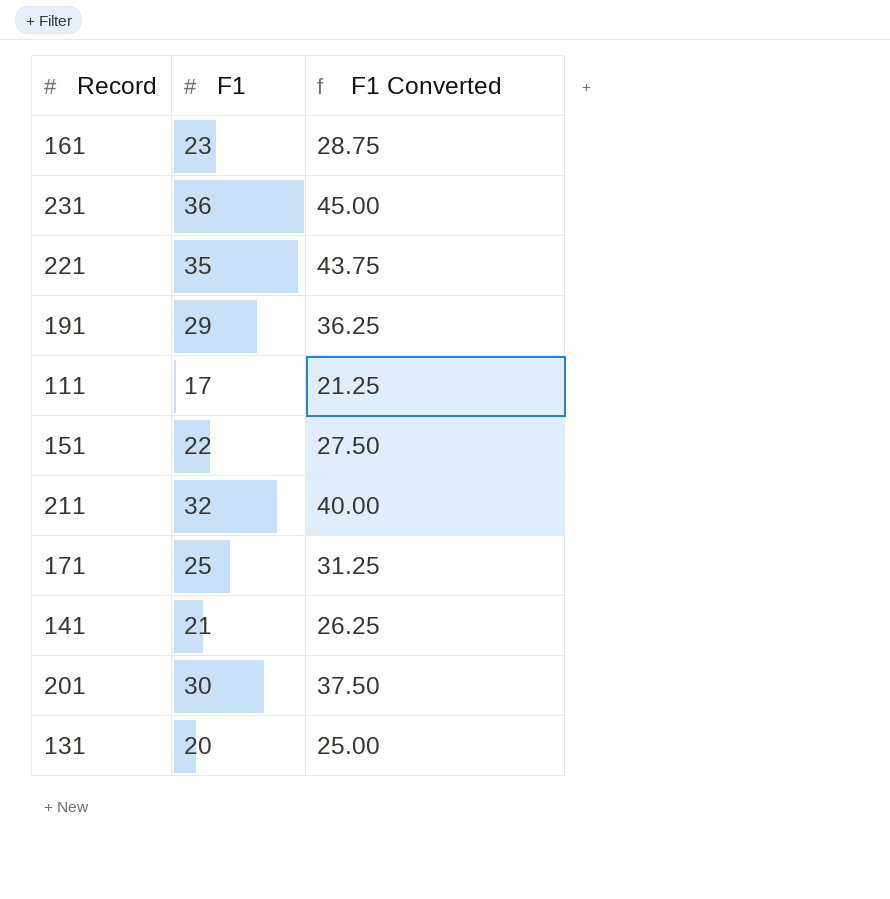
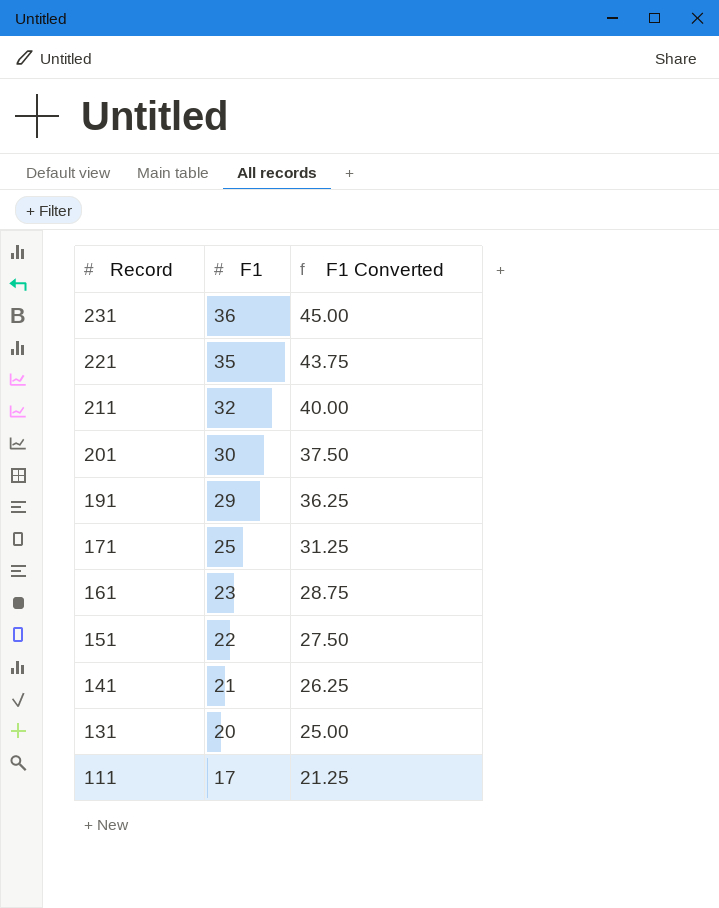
row order: none -> Record descending

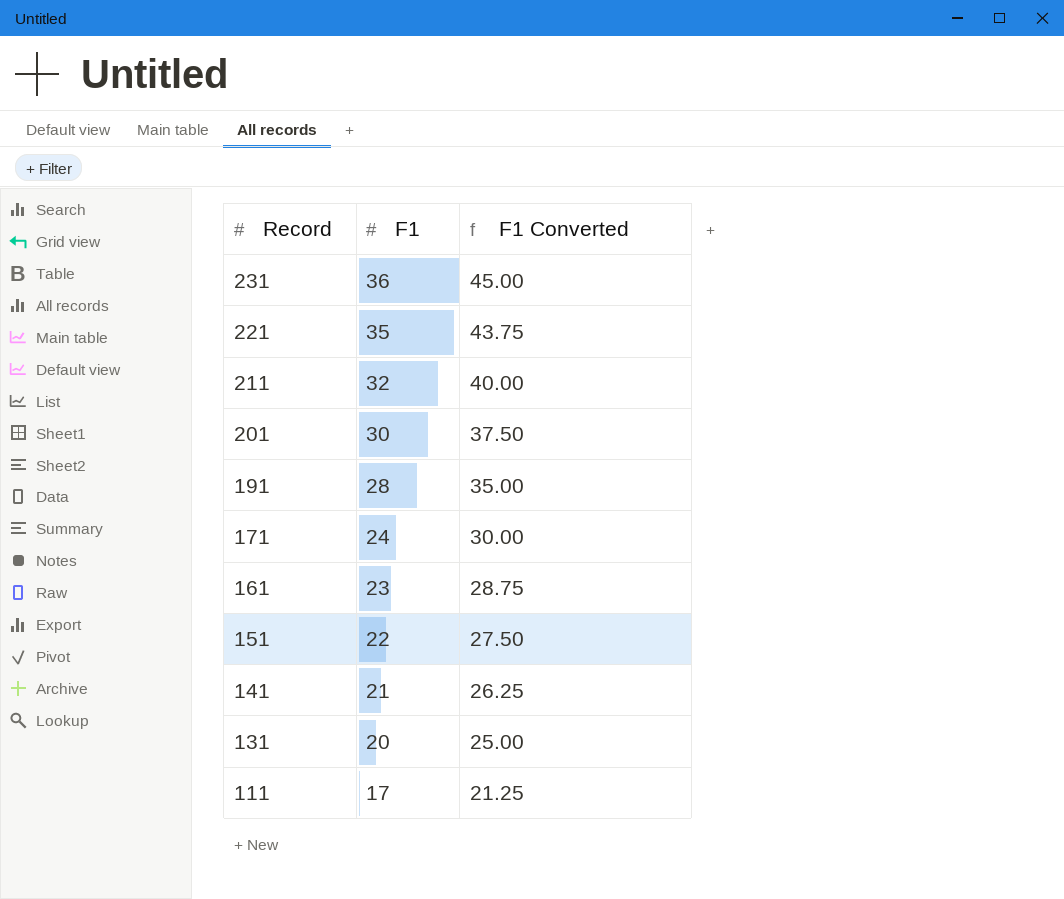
191 | F1: 29 -> 28
191 | F1 Converted: 36.25 -> 35.00
171 | F1: 25 -> 24
171 | F1 Converted: 31.25 -> 30.00

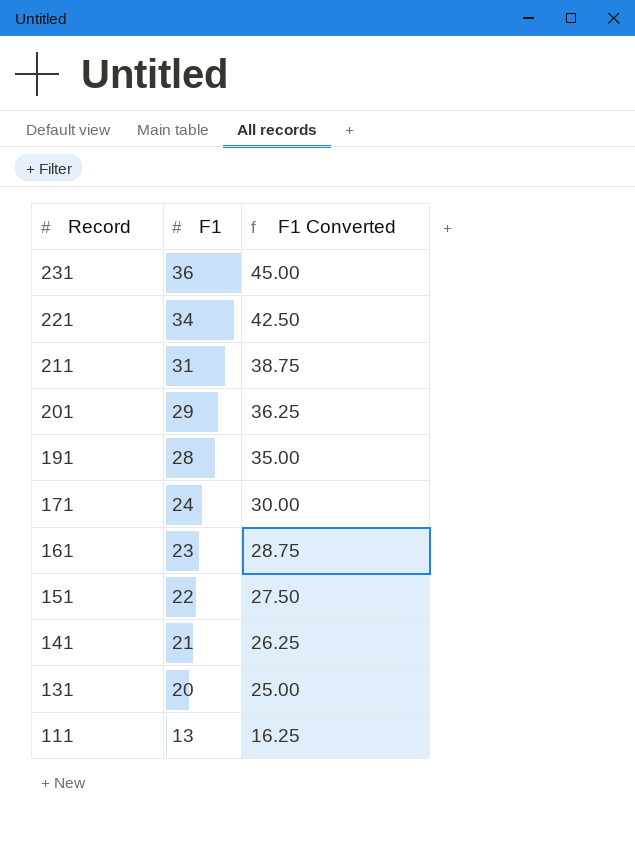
221 | F1: 35 -> 34
221 | F1 Converted: 43.75 -> 42.50
211 | F1: 32 -> 31
211 | F1 Converted: 40.00 -> 38.75
201 | F1: 30 -> 29
201 | F1 Converted: 37.50 -> 36.25
111 | F1: 17 -> 13
111 | F1 Converted: 21.25 -> 16.25

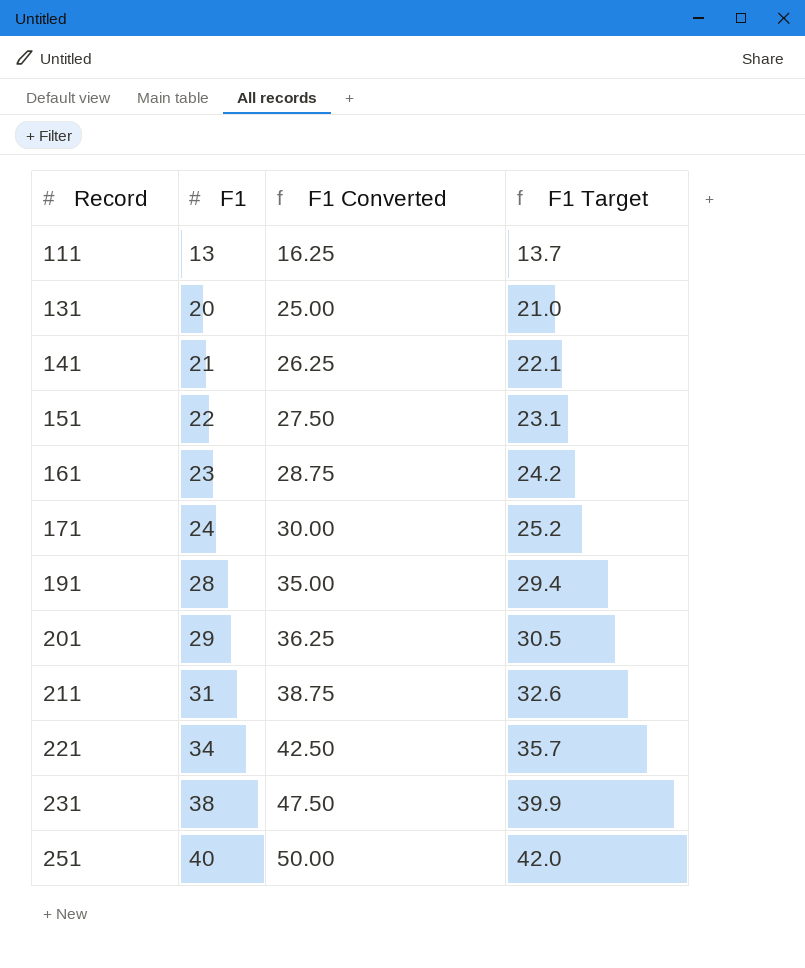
row order: Record descending -> Record ascending
column F1 Target | formula: none -> [F1] * 1.05
231 | F1: 36 -> 38
231 | F1 Converted: 45.00 -> 47.50
row 251: none -> 40 | 50.00 | 42.0

